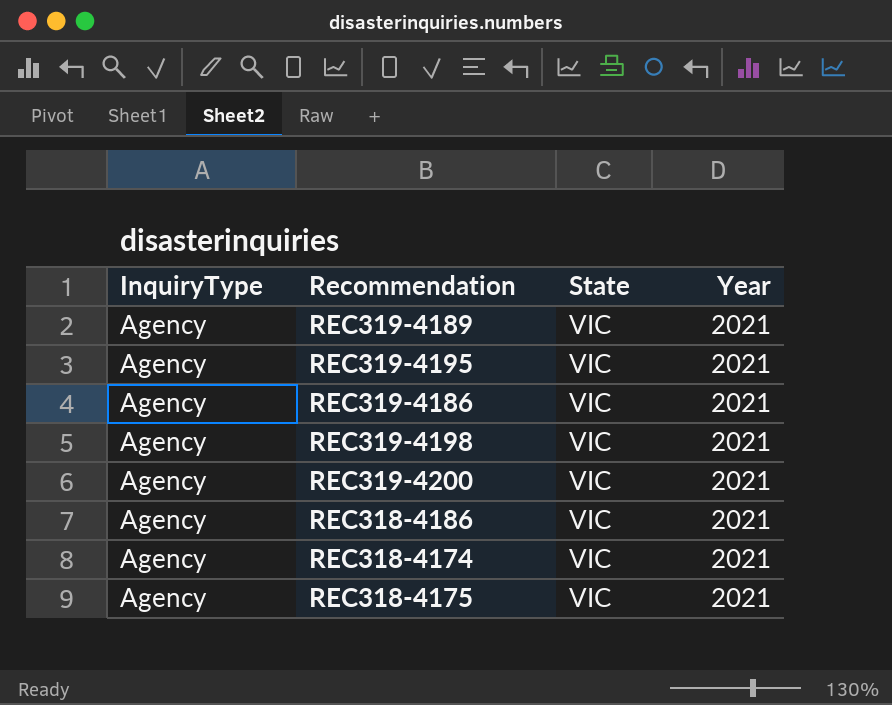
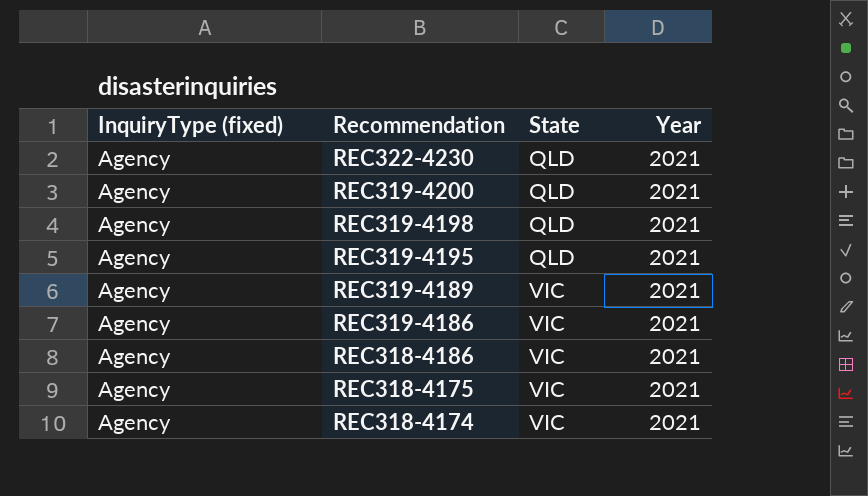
row order: none -> Recommendation descending
column name: InquiryType -> InquiryType (fixed)
row REC322-4230: none -> Agency | QLD | 2021
REC319-4200 | State: VIC -> QLD
REC319-4198 | State: VIC -> QLD
REC319-4195 | State: VIC -> QLD

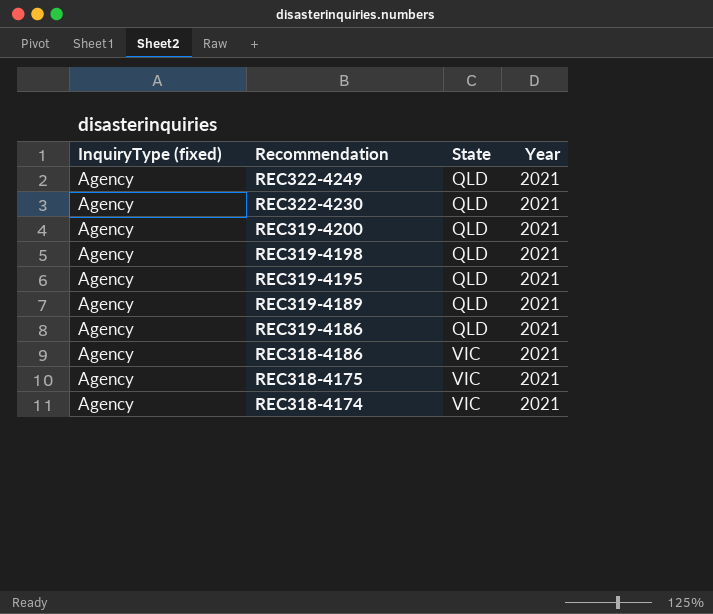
row REC322-4249: none -> Agency | QLD | 2021
REC319-4189 | State: VIC -> QLD
REC319-4186 | State: VIC -> QLD

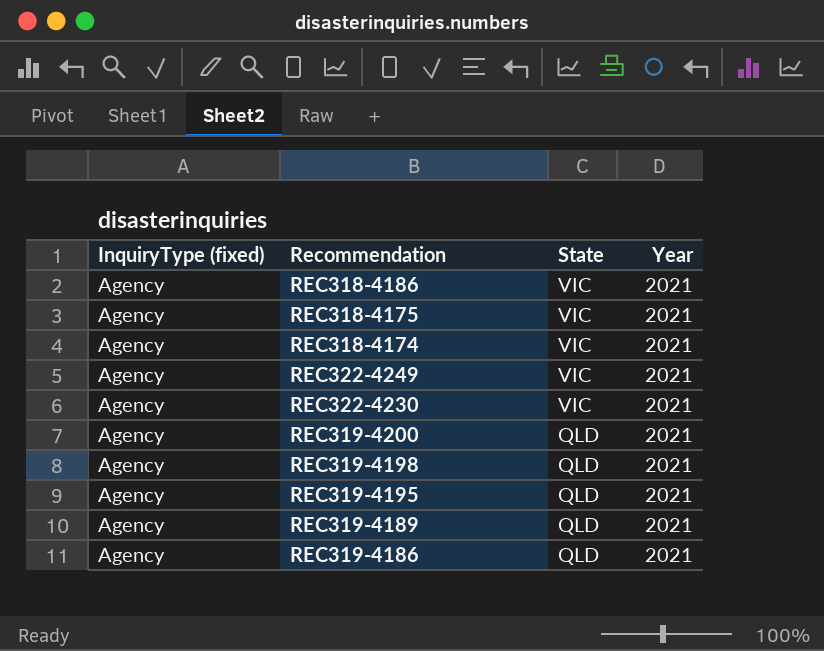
row order: Recommendation descending -> State descending
REC322-4249 | State: QLD -> VIC
REC322-4230 | State: QLD -> VIC

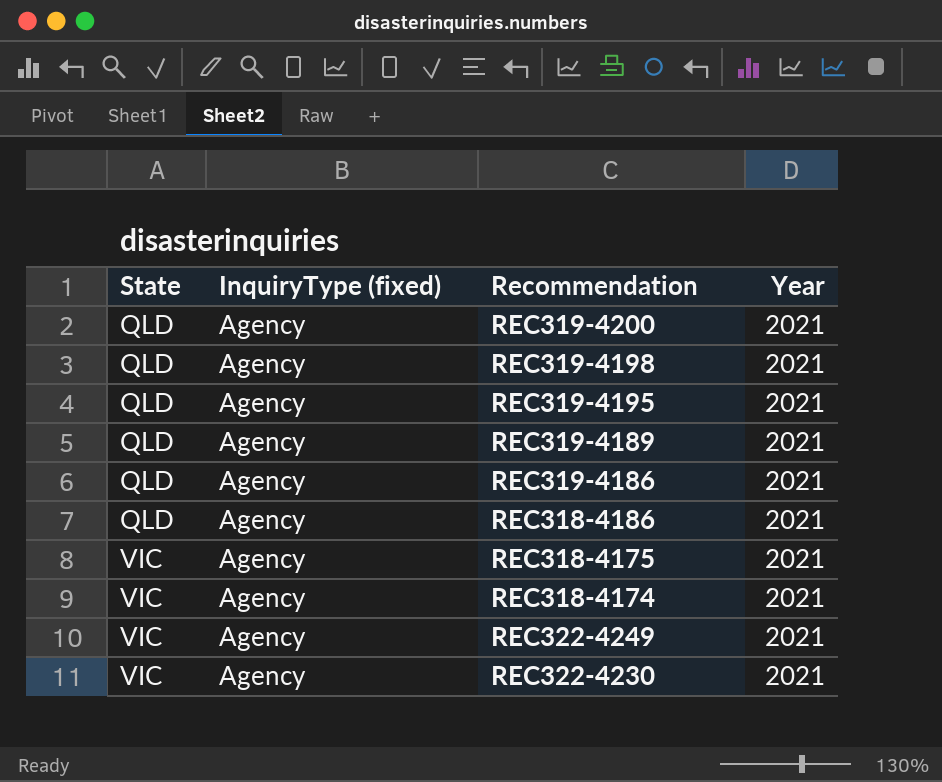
row order: State descending -> State ascending
column State | position: 3 -> 1
REC318-4186 | State: VIC -> QLD

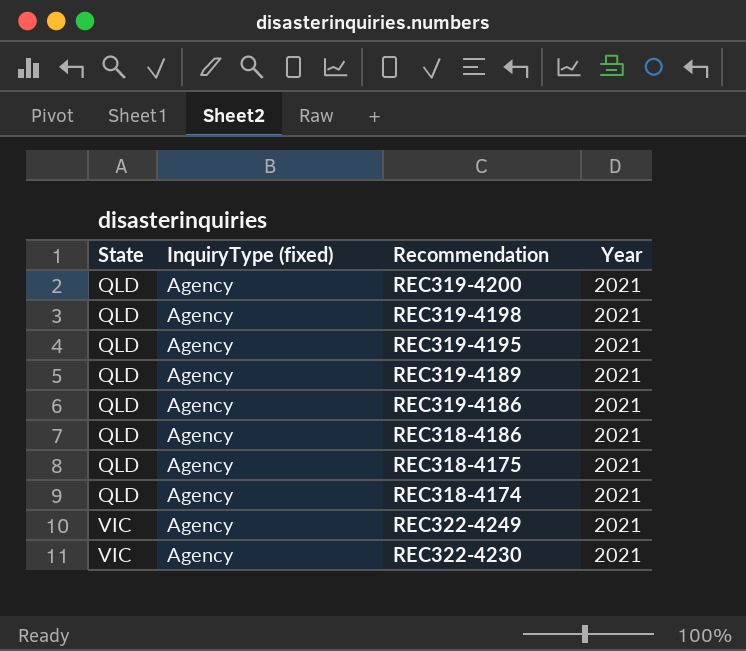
REC318-4175 | State: VIC -> QLD
REC318-4174 | State: VIC -> QLD

